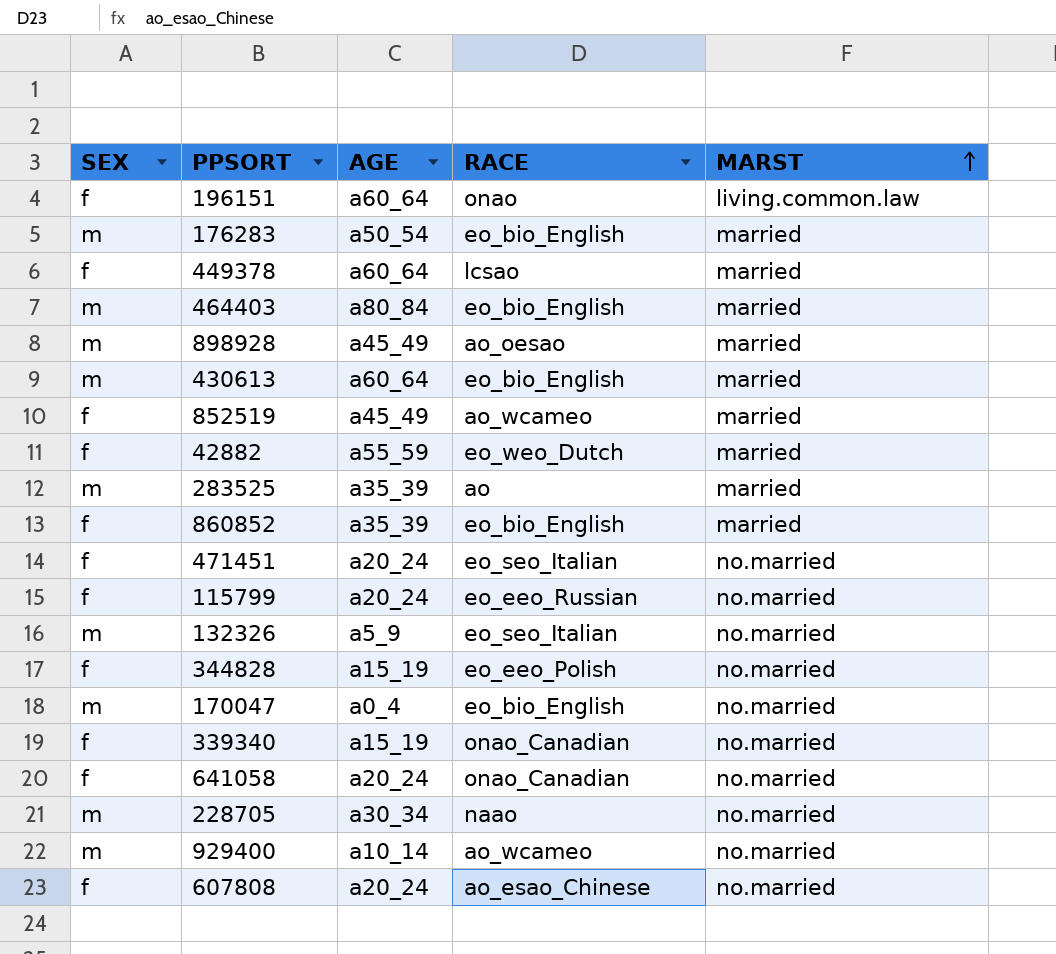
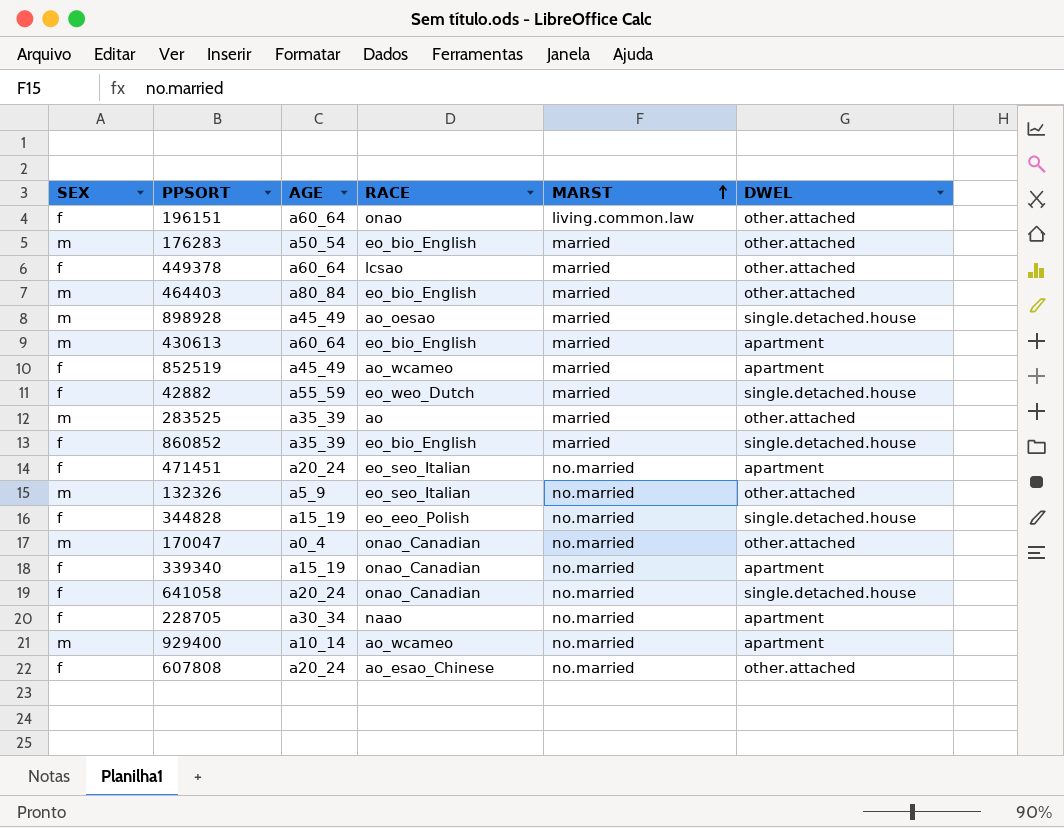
column DWEL | position: none -> 6
row 115799: f | a20_24 | eo_eeo_Russian | no.married -> none
170047 | RACE: eo_bio_English -> onao_Canadian
228705 | SEX: m -> f

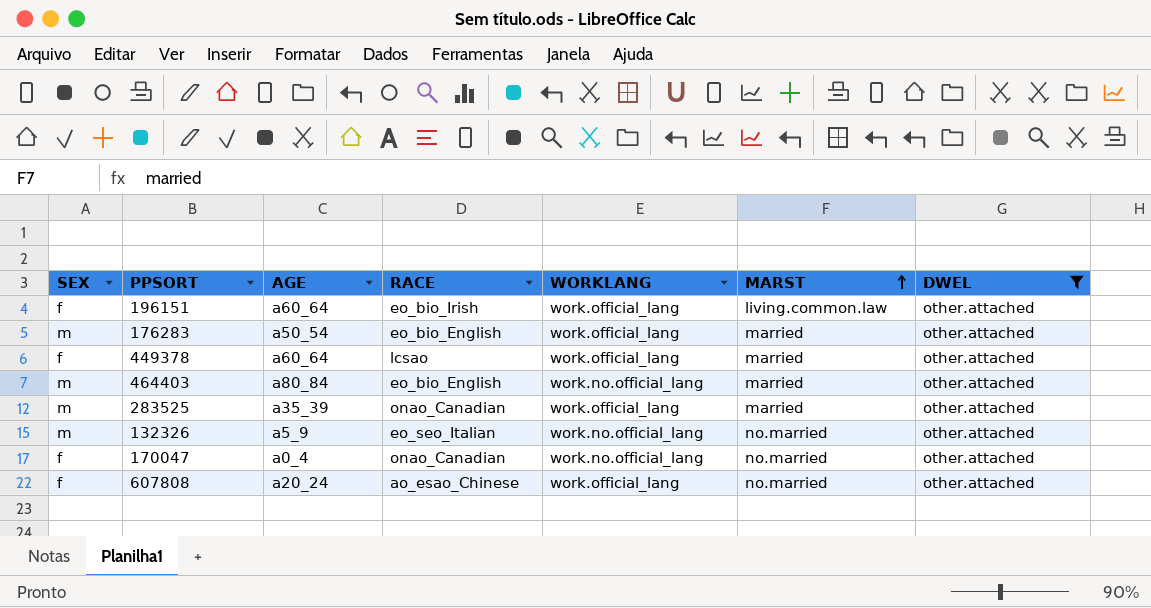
filter: none -> DWEL = other.attached
column WORKLANG | position: none -> 5
196151 | RACE: onao -> eo_bio_Irish
283525 | RACE: ao -> onao_Canadian
170047 | SEX: m -> f

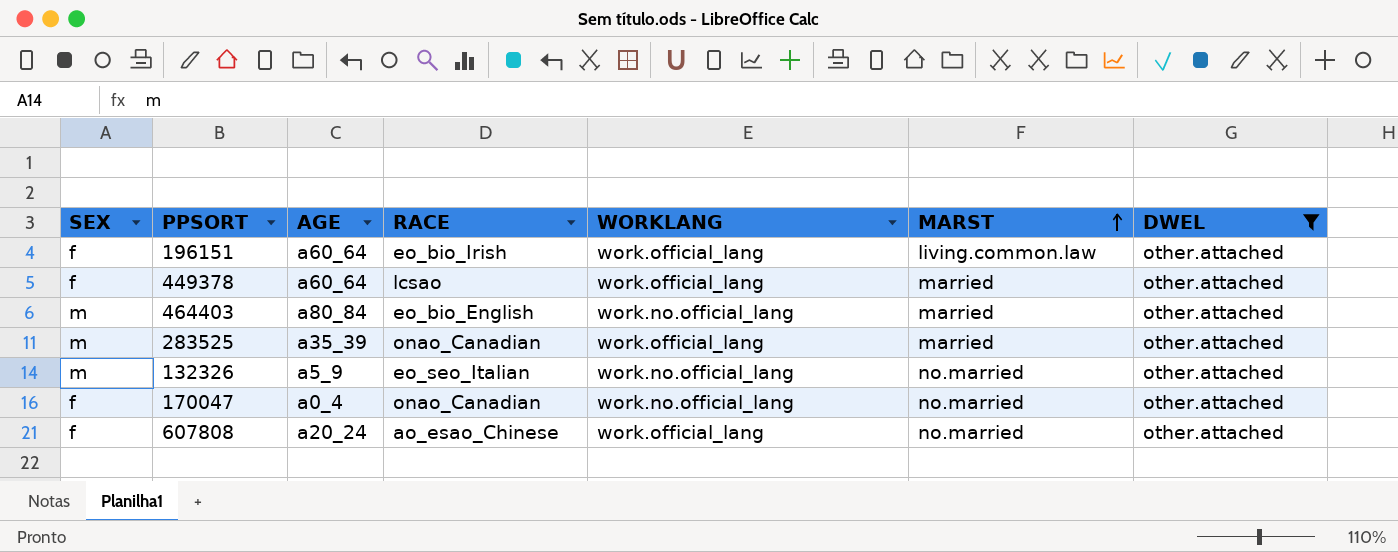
row 176283: m | a50_54 | eo_bio_English | work.official_lang | married | other.attached -> none

